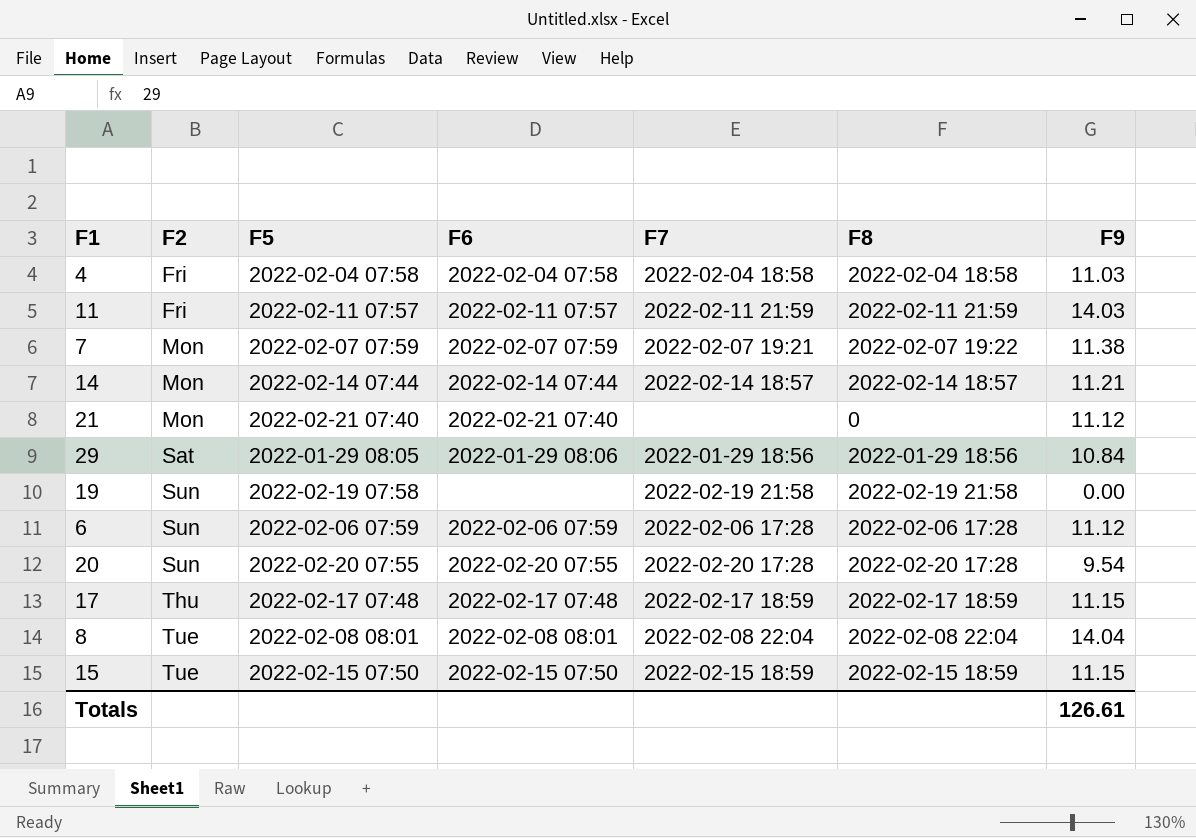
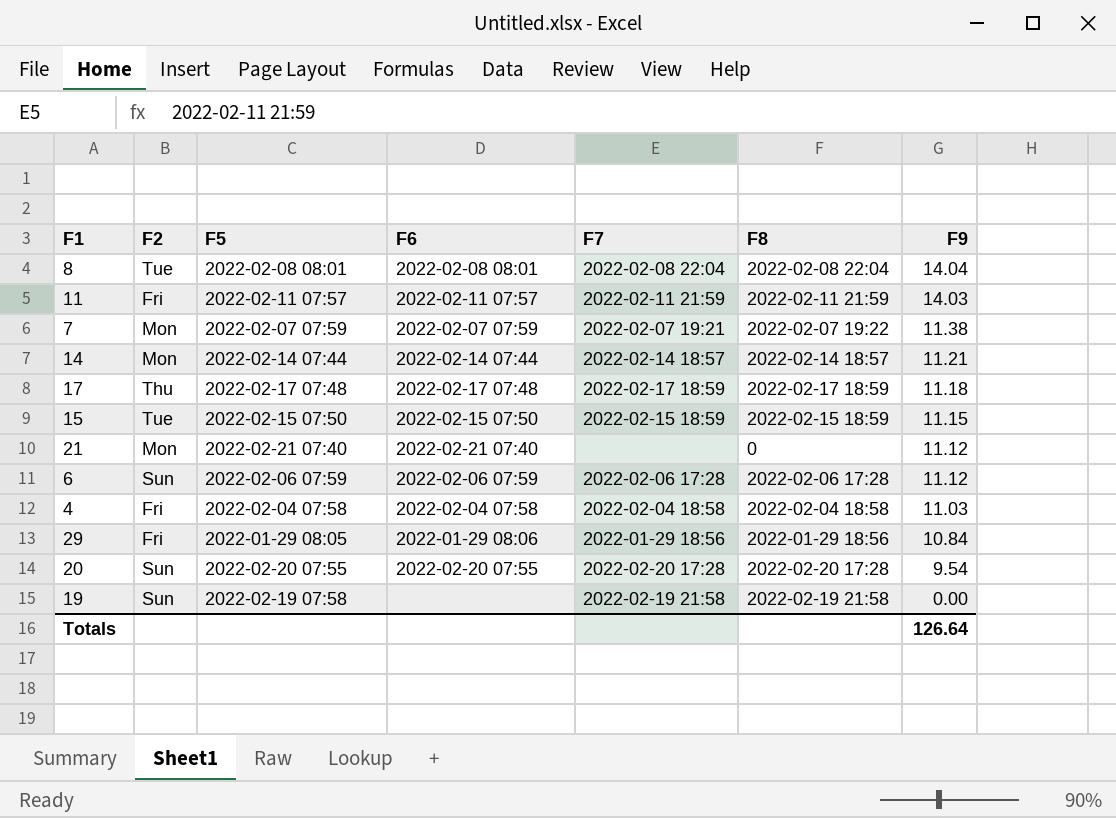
row order: F2 ascending -> F9 descending
17 | F9: 11.15 -> 11.18
29 | F2: Sat -> Fri
Totals | F9: 126.61 -> 126.64

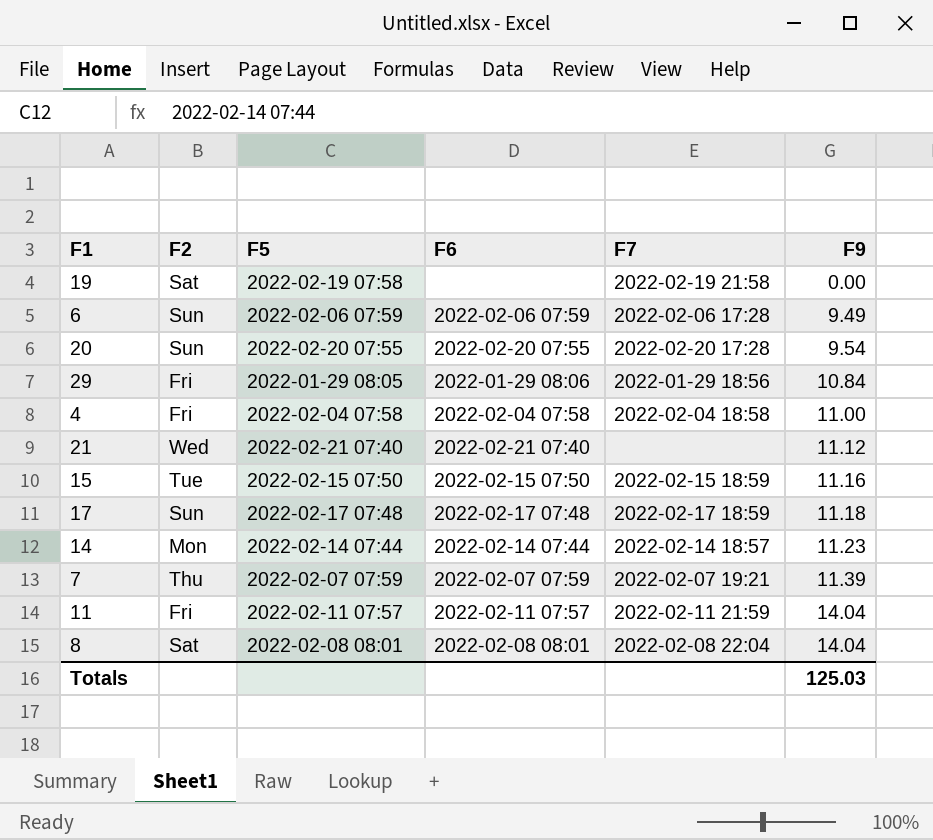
row order: F9 descending -> F9 ascending
column F8 | position: 6 -> none
19 | F2: Sun -> Sat
6 | F9: 11.12 -> 9.49
4 | F9: 11.03 -> 11.00
21 | F2: Mon -> Wed
15 | F9: 11.15 -> 11.16
17 | F2: Thu -> Sun
14 | F9: 11.21 -> 11.23
7 | F2: Mon -> Thu
7 | F9: 11.38 -> 11.39
11 | F9: 14.03 -> 14.04
8 | F2: Tue -> Sat
Totals | F9: 126.64 -> 125.03

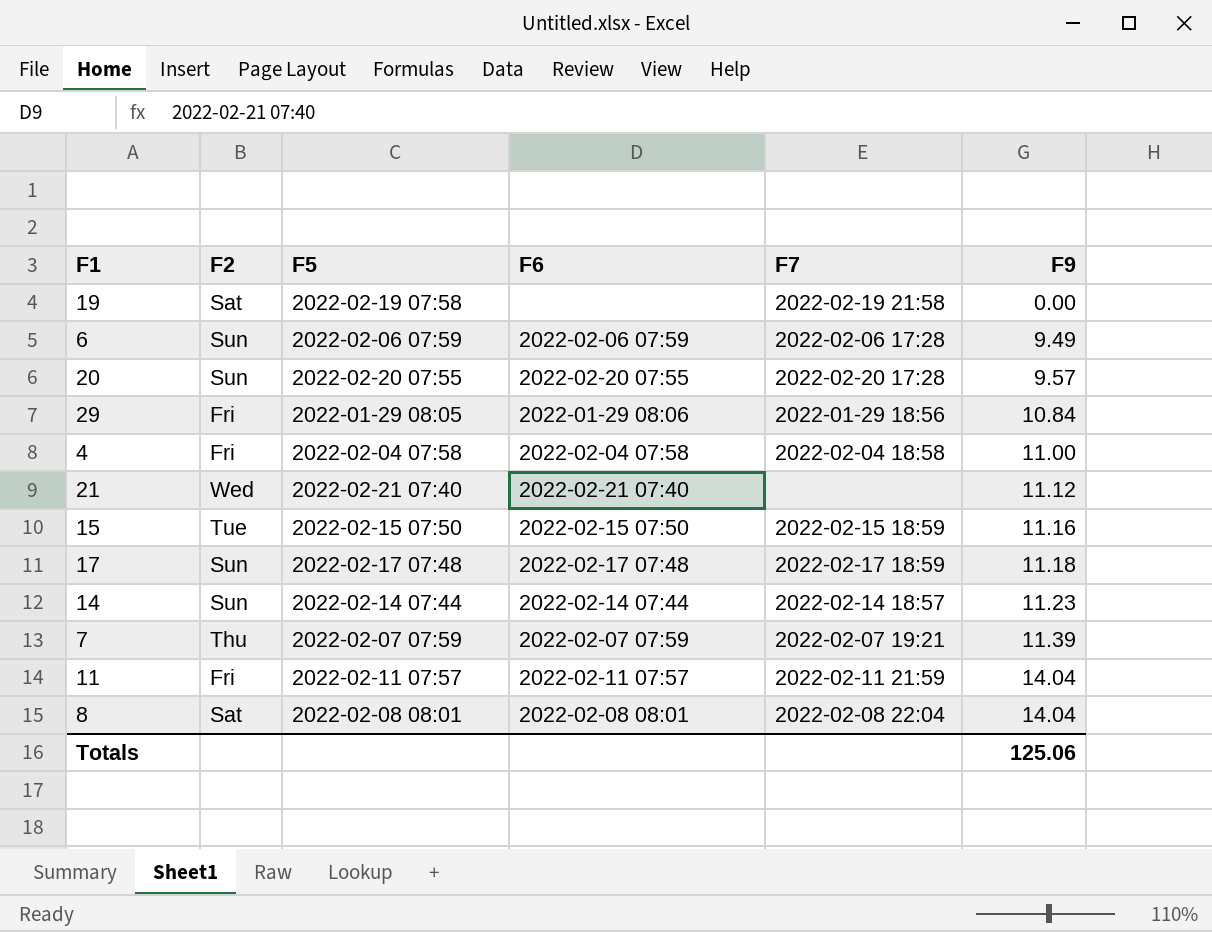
20 | F9: 9.54 -> 9.57
14 | F2: Mon -> Sun
Totals | F9: 125.03 -> 125.06

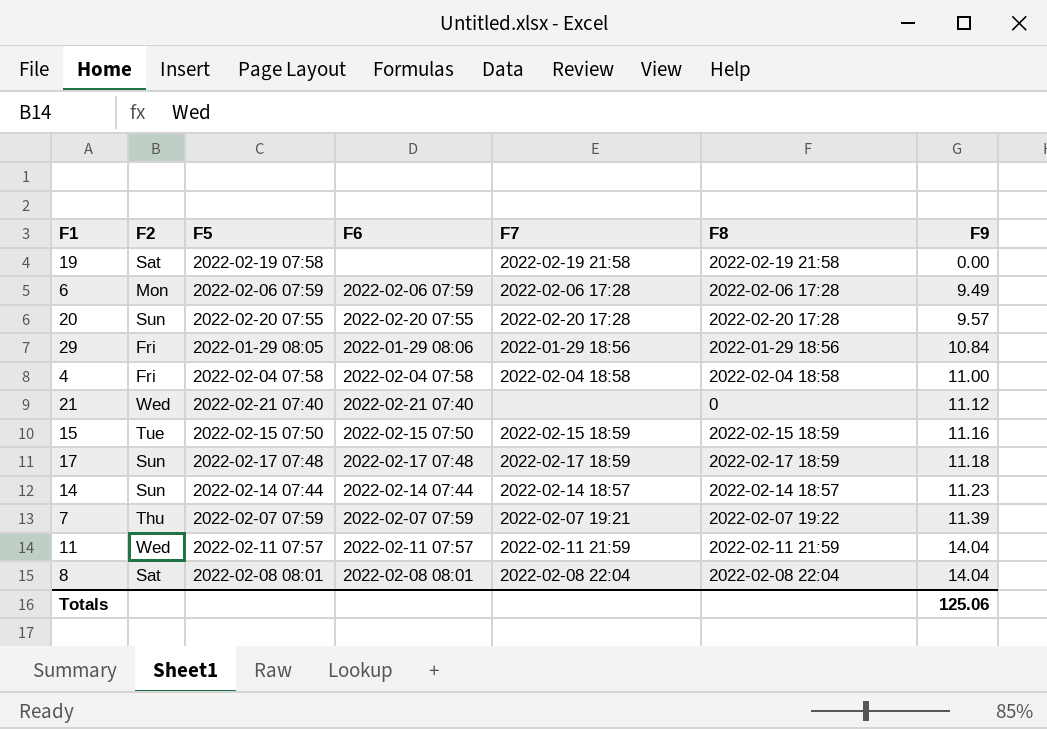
column F8 | position: none -> 6
6 | F2: Sun -> Mon
11 | F2: Fri -> Wed

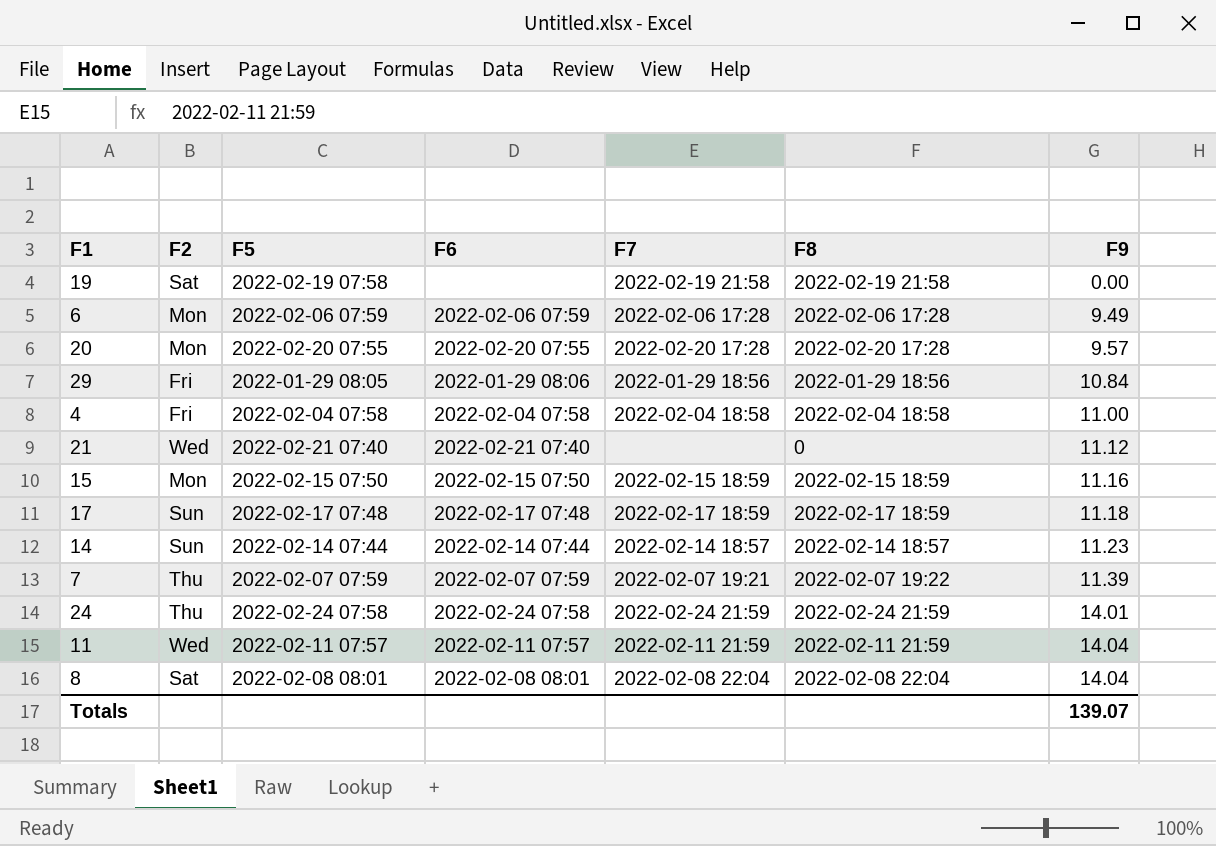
20 | F2: Sun -> Mon
15 | F2: Tue -> Mon
row 24: none -> Thu | 2022-02-24 07:58 | 2022-02-24 07:58 | 2022-02-24 21:59 | 2022-02-24 21:59 | 14.01
Totals | F9: 125.06 -> 139.07

